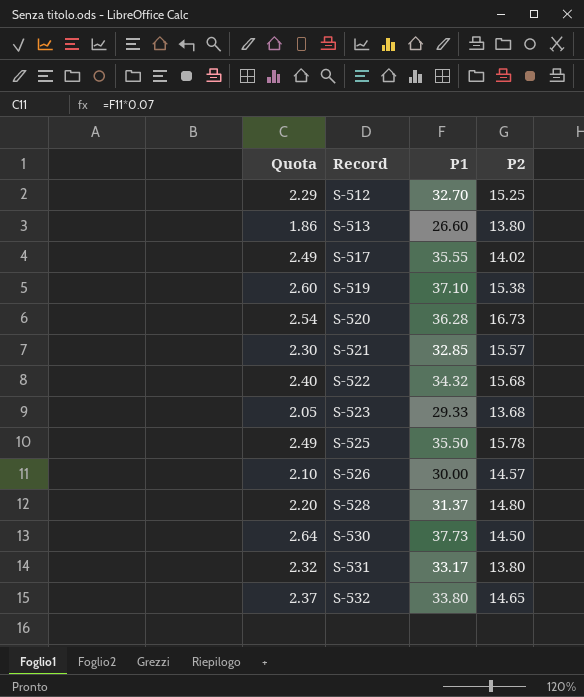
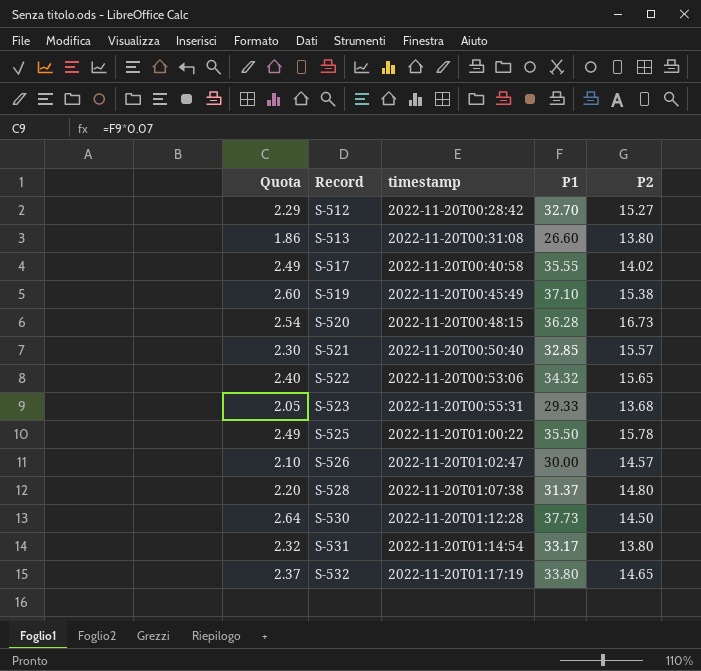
column timestamp | position: none -> 3
S-512 | P2: 15.25 -> 15.27
S-522 | P2: 15.68 -> 15.65

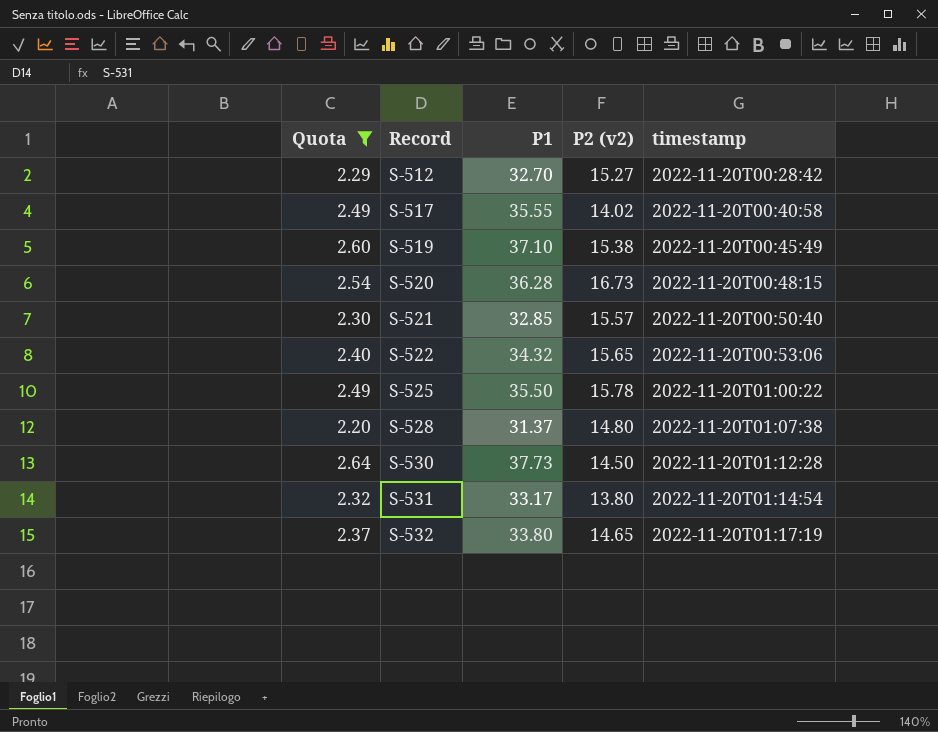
filter: none -> Quota >= 2.20
column name: P2 -> P2 (v2)
column timestamp | position: 3 -> 5

